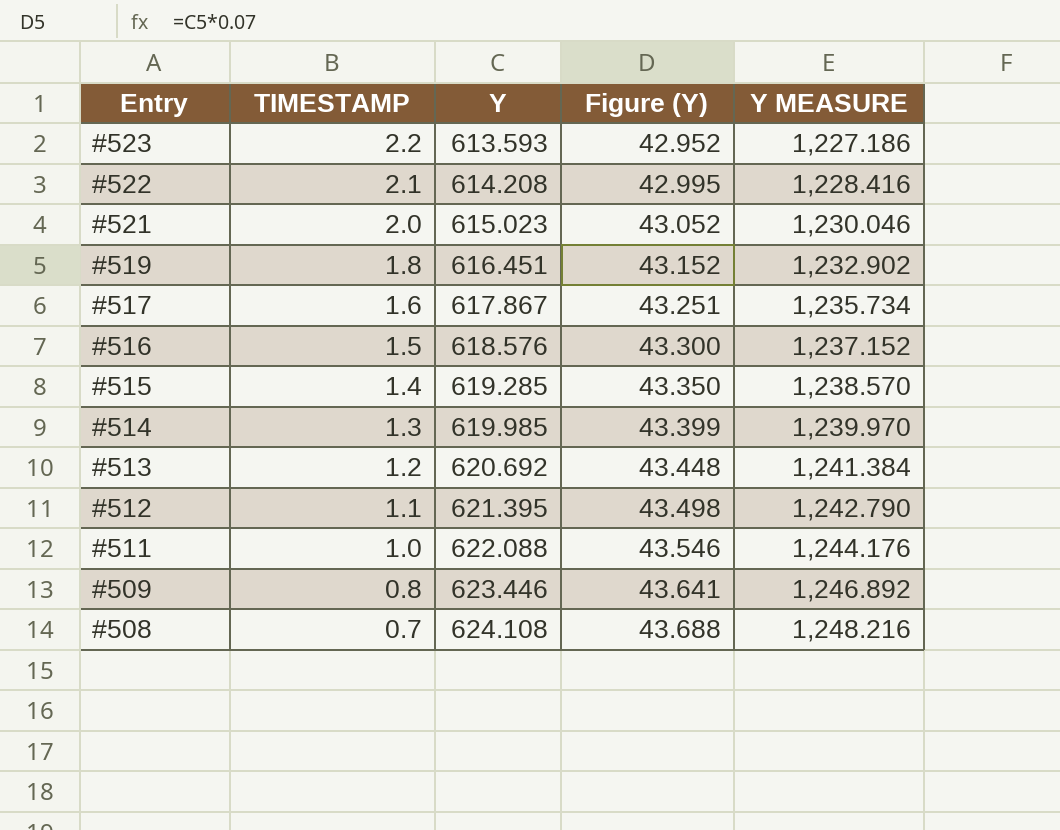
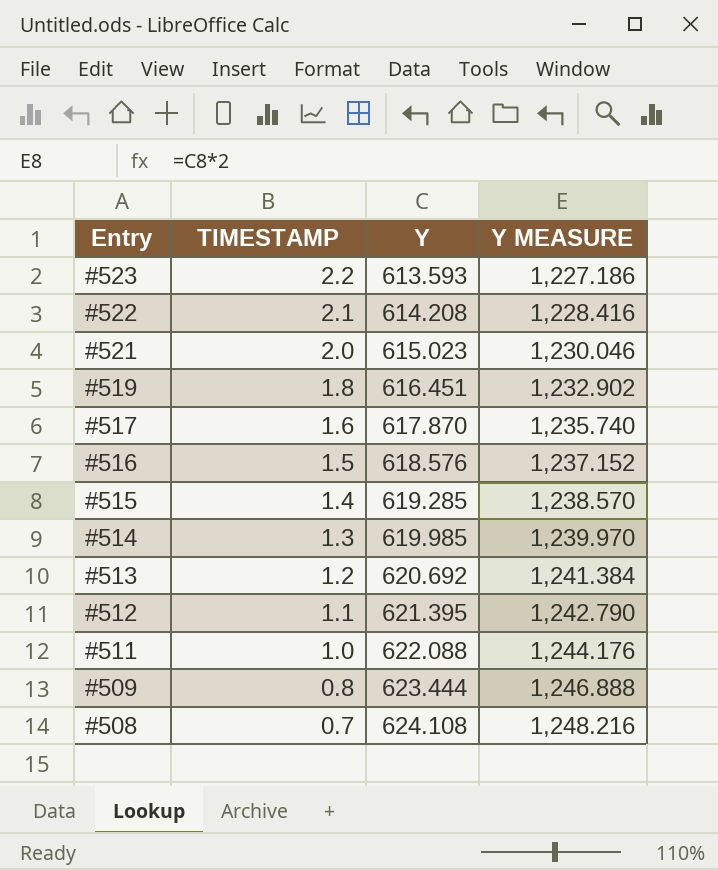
column Figure (Y) | formula: [Y] * 0.07 -> none
#517 | Y: 617.867 -> 617.870
#517 | Y MEASURE: 1,235.734 -> 1,235.740
#509 | Y: 623.446 -> 623.444
#509 | Y MEASURE: 1,246.892 -> 1,246.888

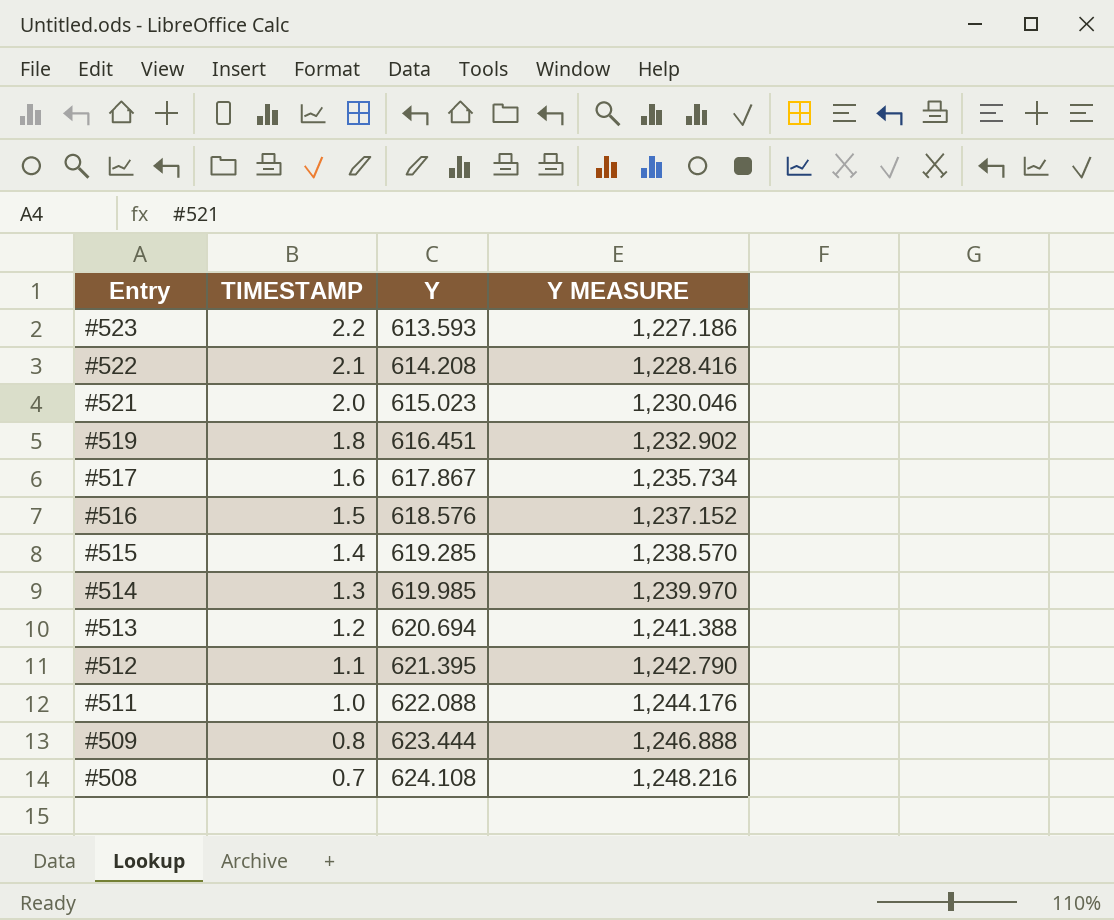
#517 | Y: 617.870 -> 617.867
#517 | Y MEASURE: 1,235.740 -> 1,235.734
#513 | Y: 620.692 -> 620.694
#513 | Y MEASURE: 1,241.384 -> 1,241.388

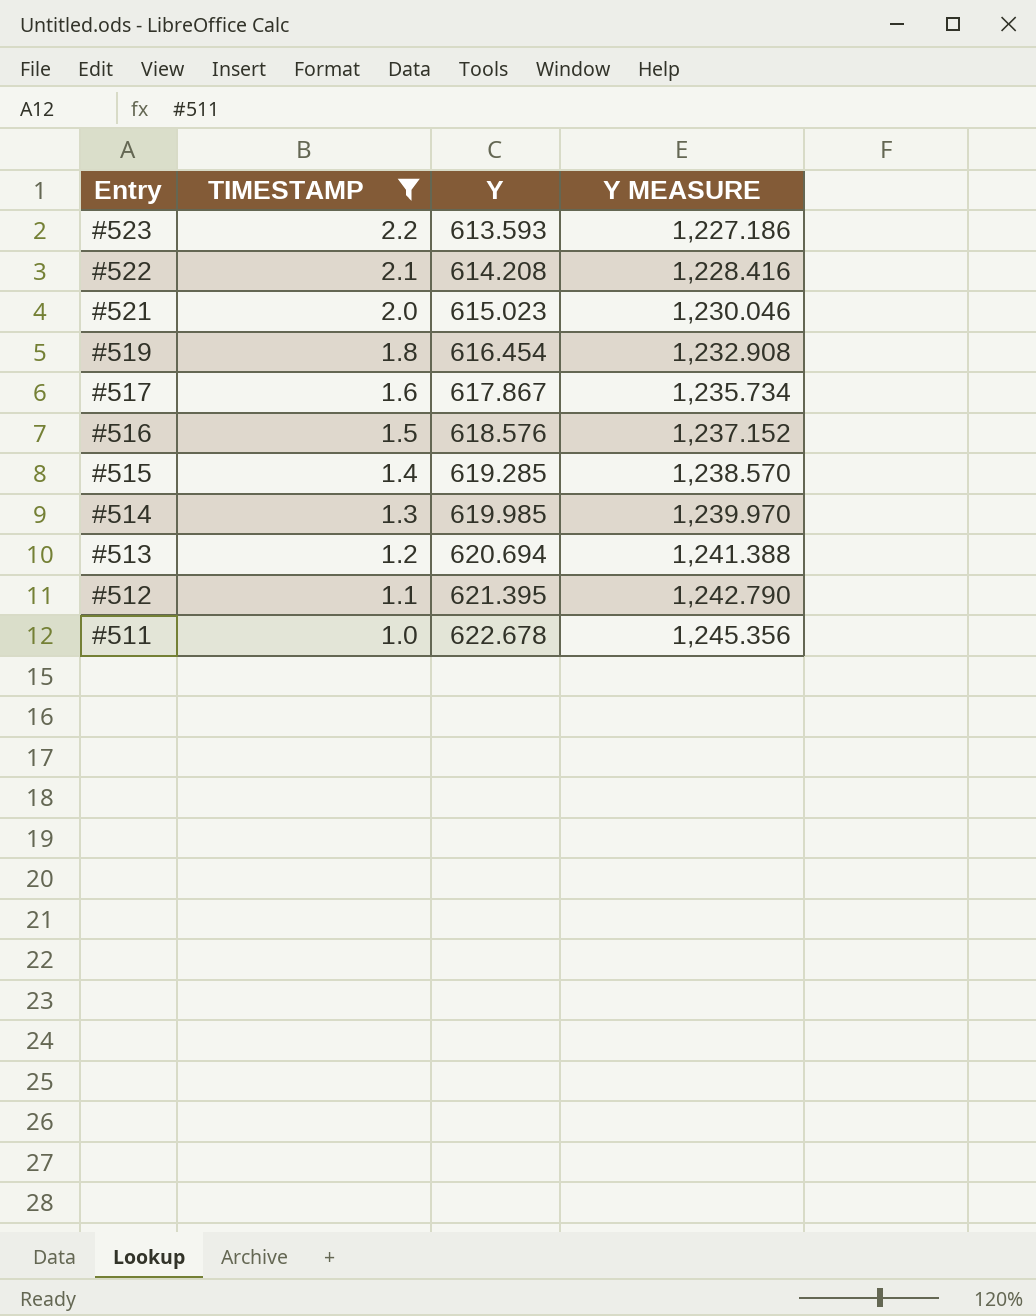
filter: none -> TIMESTAMP >= 1.0
#519 | Y: 616.451 -> 616.454
#519 | Y MEASURE: 1,232.902 -> 1,232.908
#511 | Y: 622.088 -> 622.678
#511 | Y MEASURE: 1,244.176 -> 1,245.356

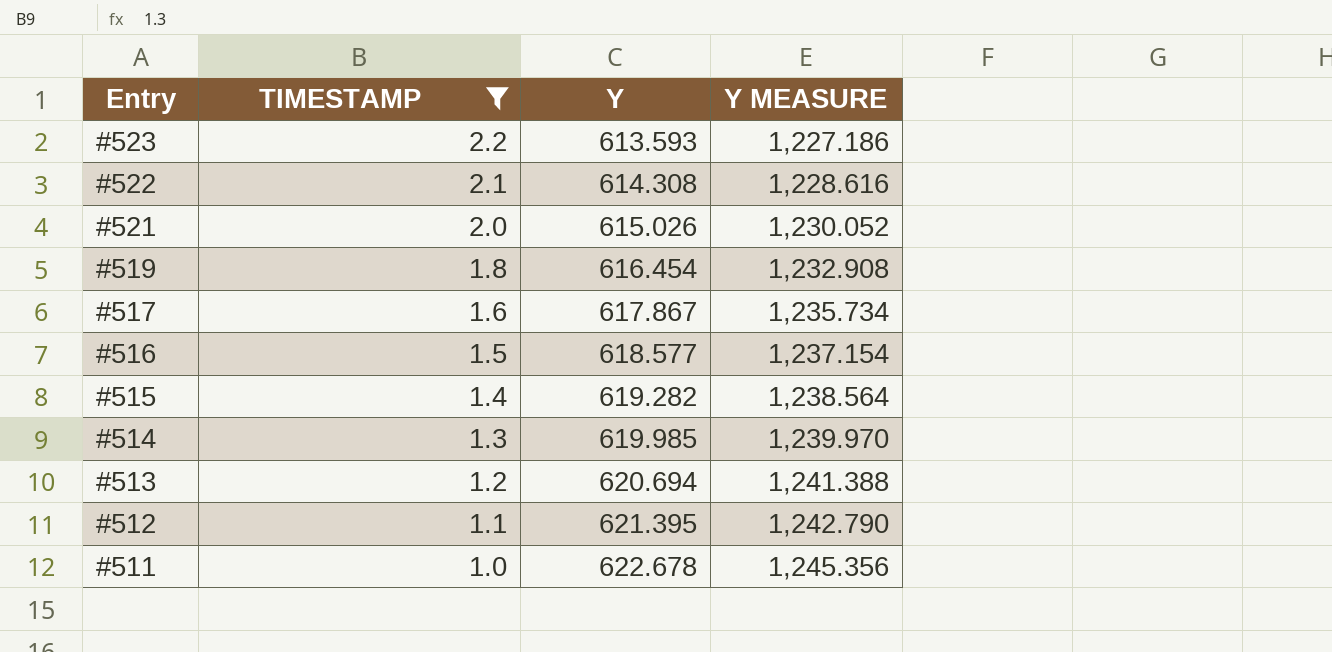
#522 | Y: 614.208 -> 614.308
#522 | Y MEASURE: 1,228.416 -> 1,228.616
#521 | Y: 615.023 -> 615.026
#521 | Y MEASURE: 1,230.046 -> 1,230.052
#516 | Y: 618.576 -> 618.577
#516 | Y MEASURE: 1,237.152 -> 1,237.154
#515 | Y: 619.285 -> 619.282
#515 | Y MEASURE: 1,238.570 -> 1,238.564

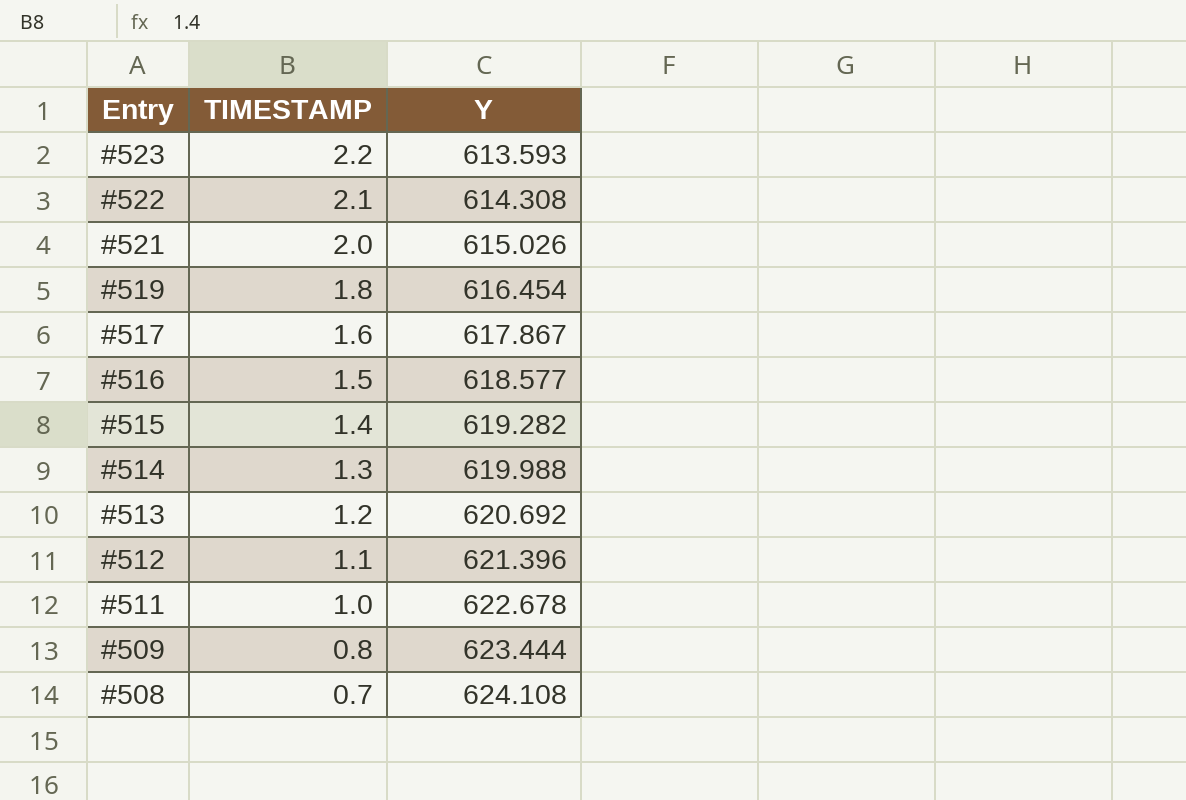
filter: TIMESTAMP >= 1.0 -> none
column Y MEASURE | formula: [Y] * 2 -> none
#514 | Y: 619.985 -> 619.988
#513 | Y: 620.694 -> 620.692
#512 | Y: 621.395 -> 621.396

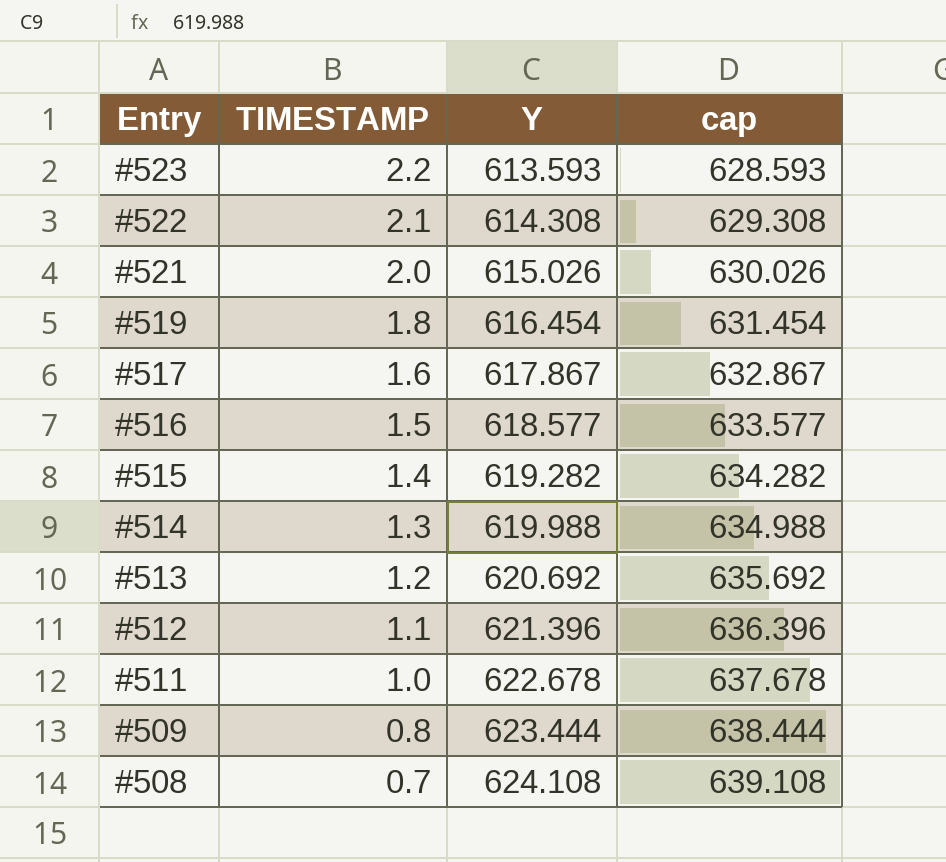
column cap | formula: none -> [Y] + 15

